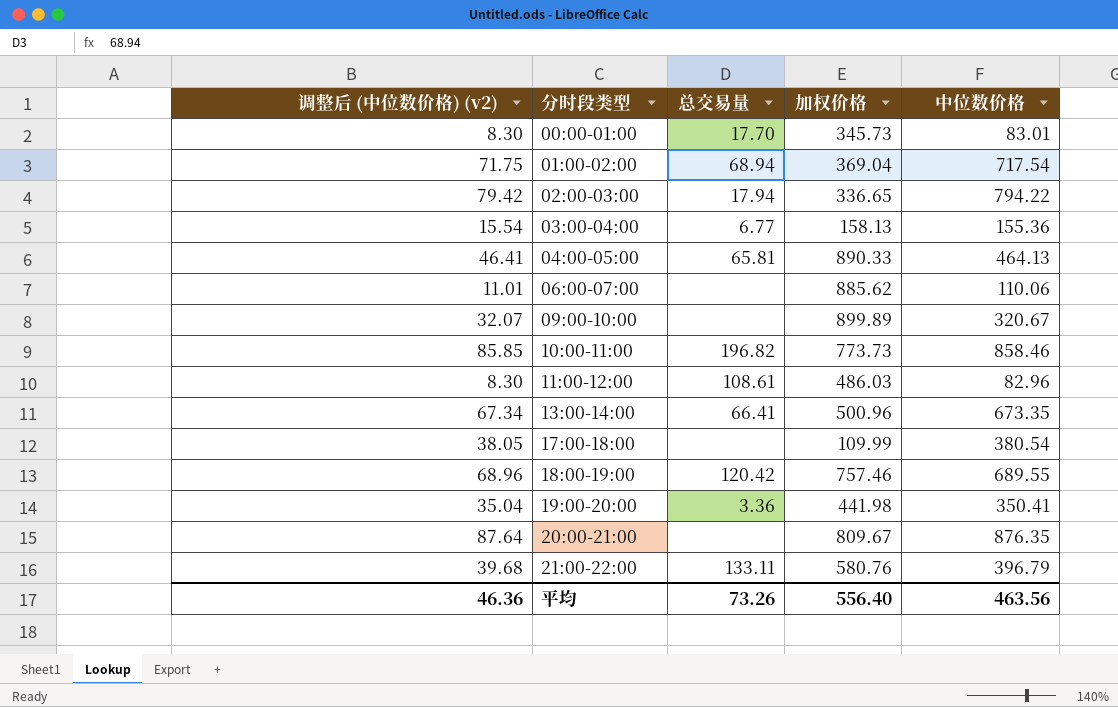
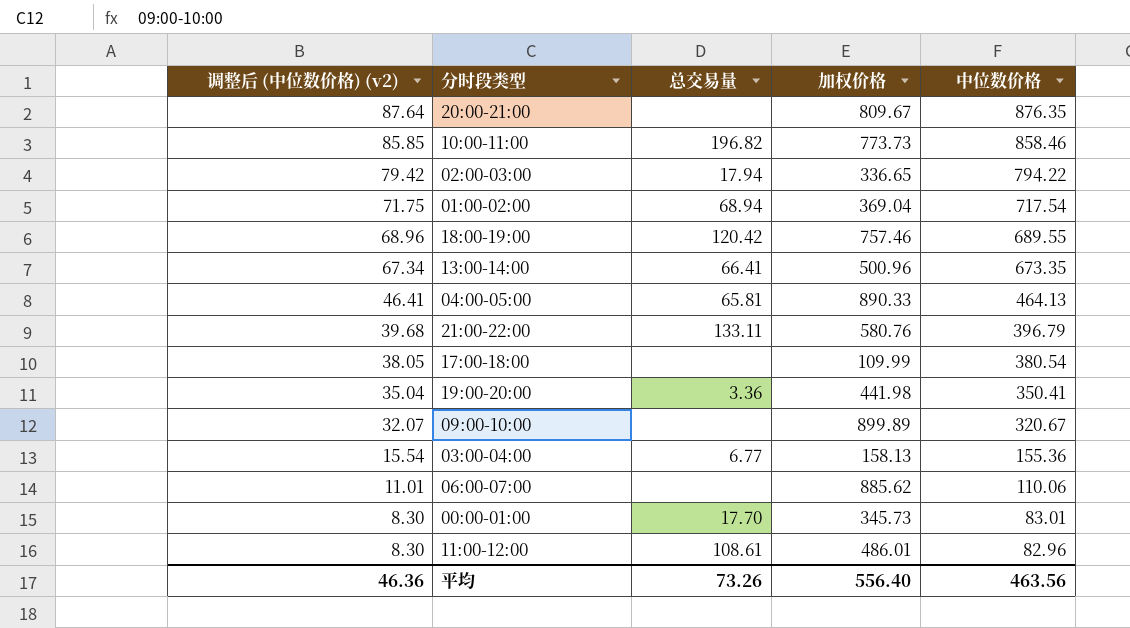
row order: 分时段类型 ascending -> 调整后 (中位数价格) (v2) descending
11:00-12:00 | 加权价格: 486.03 -> 486.01

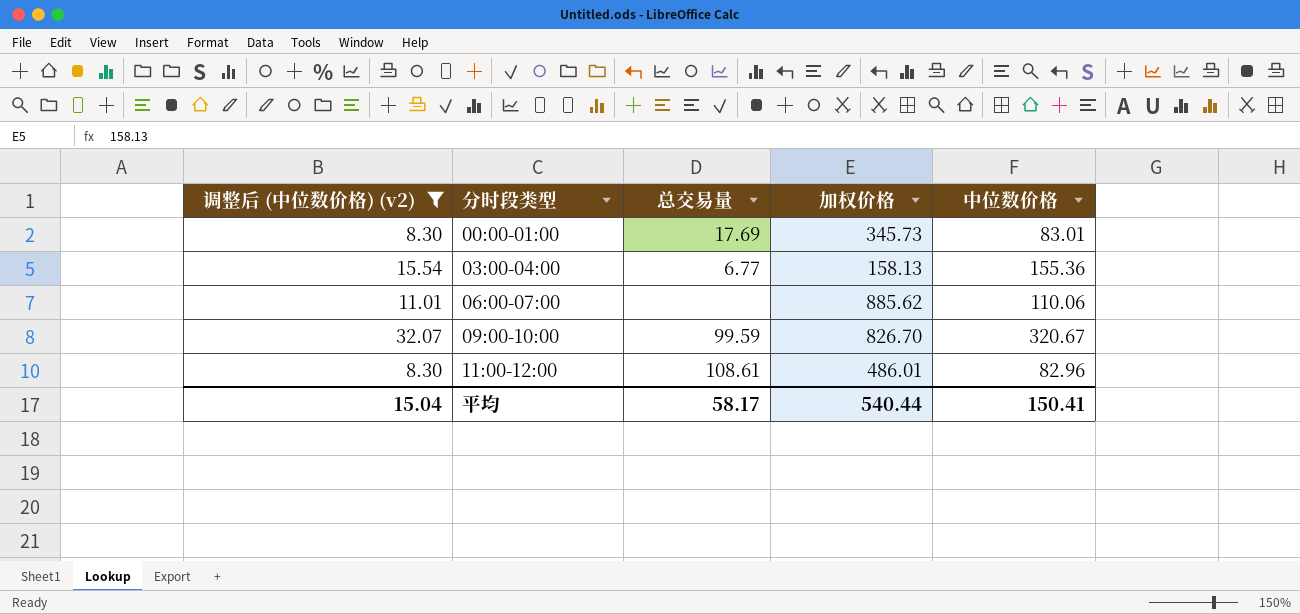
filter: none -> 调整后 (中位数价格) (v2) <= 32.07
row order: 调整后 (中位数价格) (v2) descending -> 分时段类型 ascending
00:00-01:00 | 总交易量: 17.70 -> 17.69
09:00-10:00 | 总交易量: none -> 99.59
09:00-10:00 | 加权价格: 899.89 -> 826.70
平均 | 调整后 (中位数价格) (v2): 46.36 -> 15.04
平均 | 总交易量: 73.26 -> 58.17
平均 | 加权价格: 556.40 -> 540.44
平均 | 中位数价格: 463.56 -> 150.41

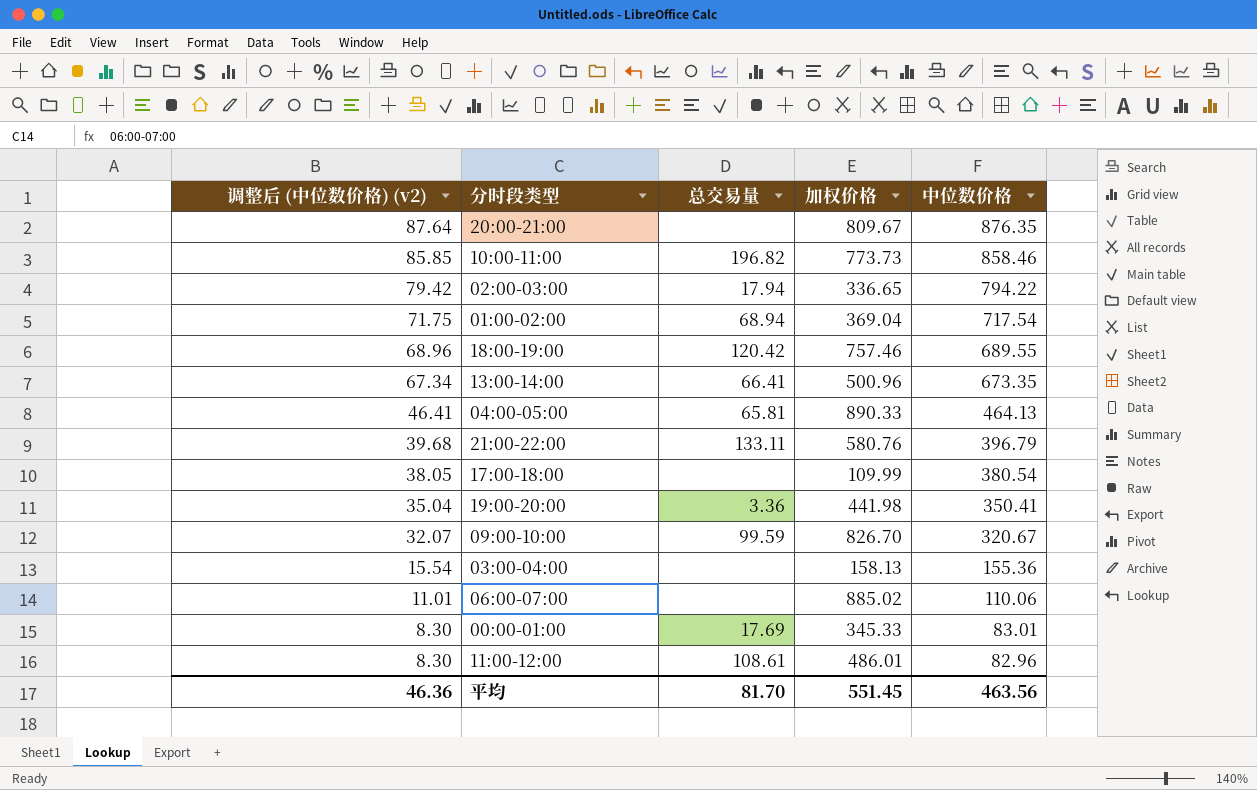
filter: 调整后 (中位数价格) (v2) <= 32.07 -> none
row order: 分时段类型 ascending -> 调整后 (中位数价格) (v2) descending
03:00-04:00 | 总交易量: 6.77 -> none
06:00-07:00 | 加权价格: 885.62 -> 885.02
00:00-01:00 | 加权价格: 345.73 -> 345.33
平均 | 调整后 (中位数价格) (v2): 15.04 -> 46.36
平均 | 总交易量: 58.17 -> 81.70
平均 | 加权价格: 540.44 -> 551.45
平均 | 中位数价格: 150.41 -> 463.56

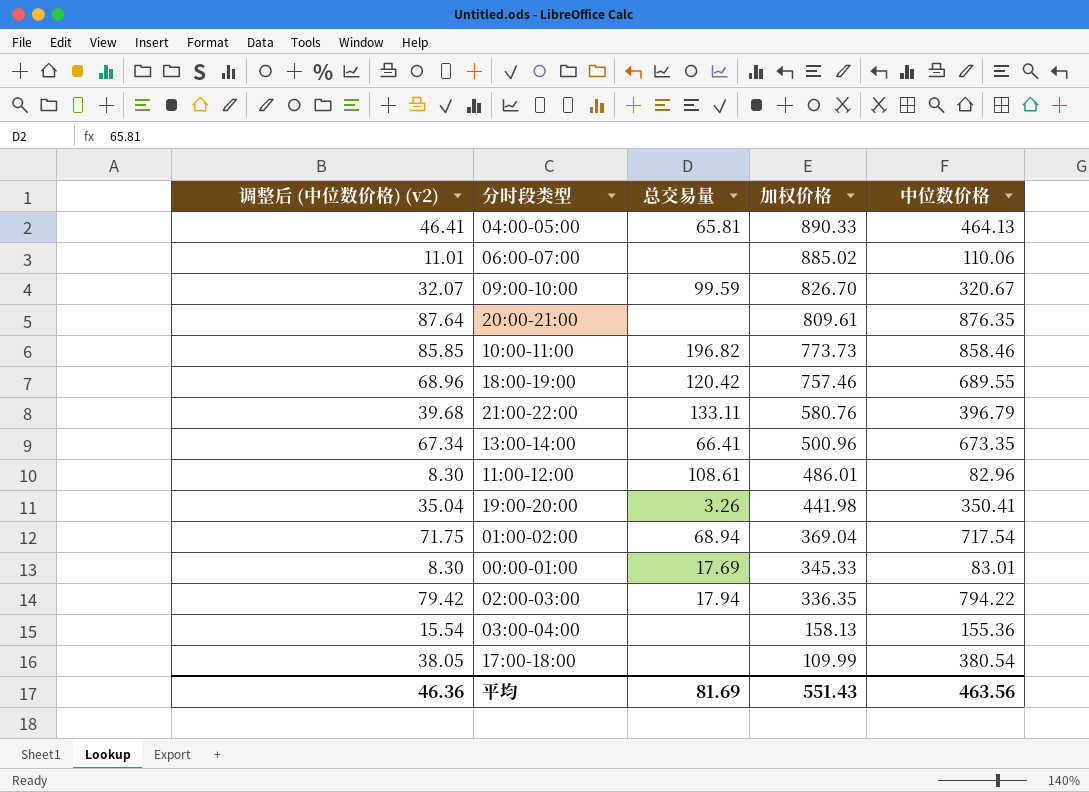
row order: 调整后 (中位数价格) (v2) descending -> 加权价格 descending
20:00-21:00 | 加权价格: 809.67 -> 809.61
19:00-20:00 | 总交易量: 3.36 -> 3.26
02:00-03:00 | 加权价格: 336.65 -> 336.35
平均 | 总交易量: 81.70 -> 81.69
平均 | 加权价格: 551.45 -> 551.43

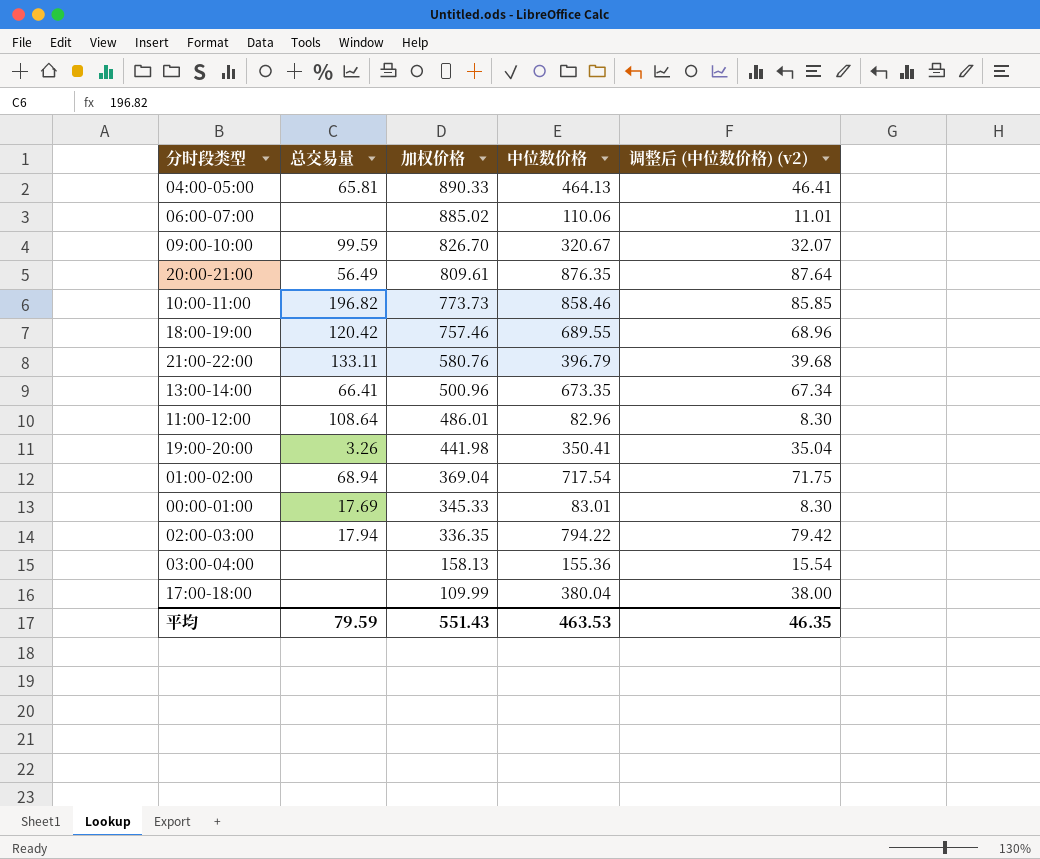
column 调整后 (中位数价格) (v2) | position: 1 -> 5
20:00-21:00 | 总交易量: none -> 56.49
11:00-12:00 | 总交易量: 108.61 -> 108.64
17:00-18:00 | 中位数价格: 380.54 -> 380.04
17:00-18:00 | 调整后 (中位数价格) (v2): 38.05 -> 38.00
平均 | 总交易量: 81.69 -> 79.59
平均 | 中位数价格: 463.56 -> 463.53
平均 | 调整后 (中位数价格) (v2): 46.36 -> 46.35

